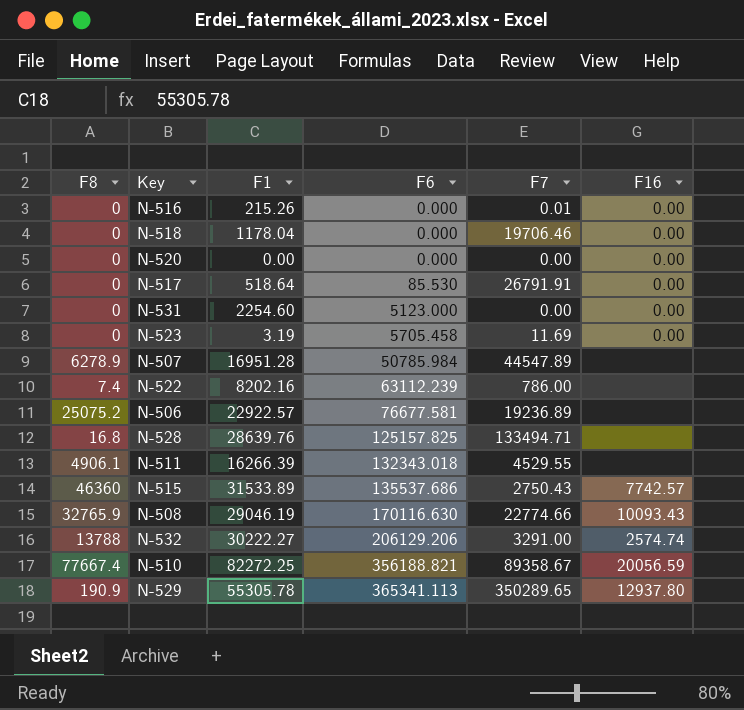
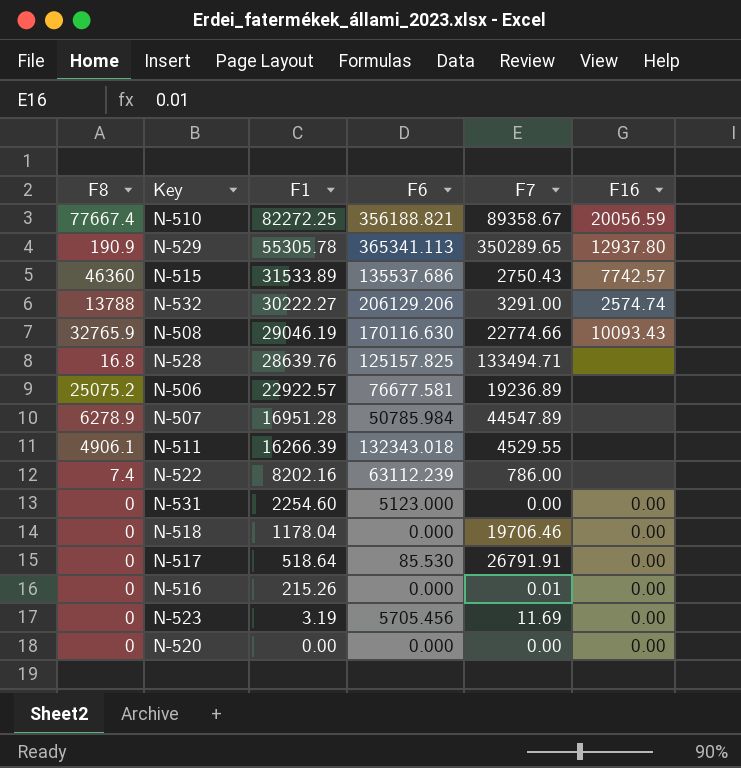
row order: F6 ascending -> F1 descending
N-523 | F6: 5705.458 -> 5705.456

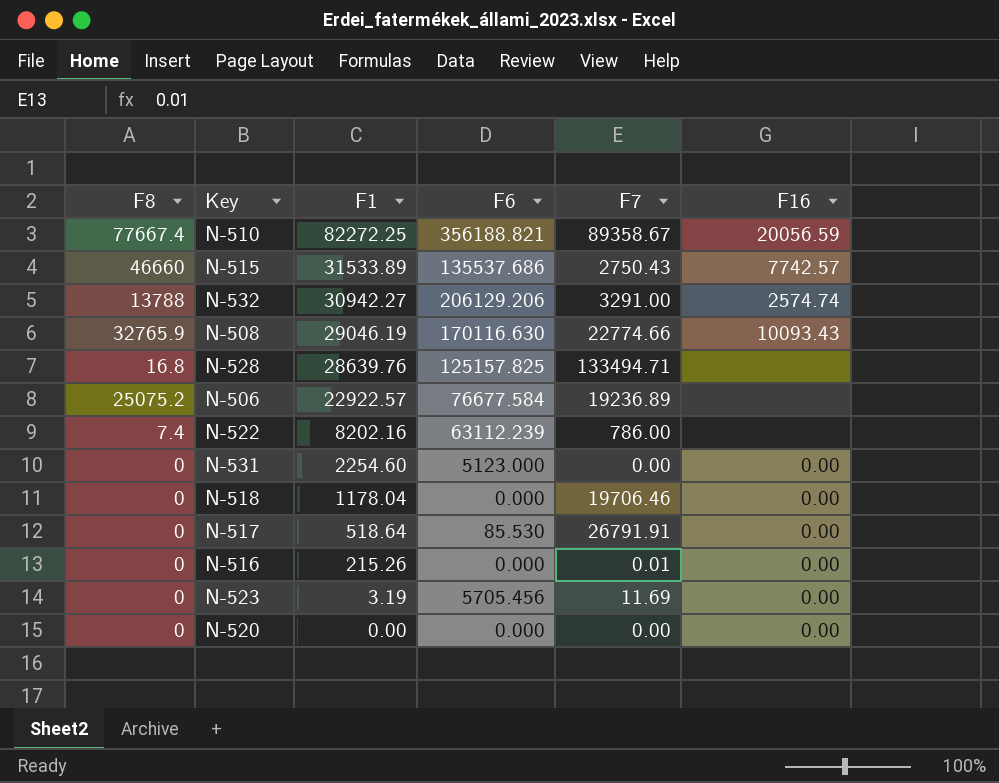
row N-529: 190.9 | 55305.78 | 365341.113 | 350289.65 | 12937.80 -> none
row N-507: 6278.9 | 16951.28 | 50785.984 | 44547.89 | none -> none
row N-511: 4906.1 | 16266.39 | 132343.018 | 4529.55 | none -> none
N-515 | F8: 46360 -> 46660
N-532 | F1: 30222.27 -> 30942.27
N-506 | F6: 76677.581 -> 76677.584

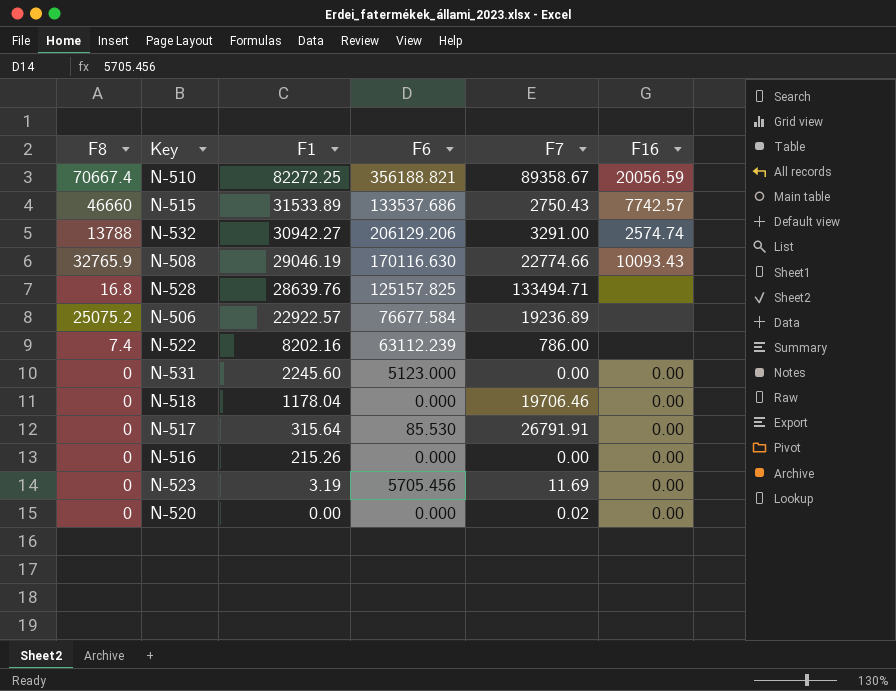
N-510 | F8: 77667.4 -> 70667.4
N-515 | F6: 135537.686 -> 133537.686
N-531 | F1: 2254.60 -> 2245.60
N-517 | F1: 518.64 -> 315.64
N-516 | F7: 0.01 -> 0.00
N-520 | F7: 0.00 -> 0.02

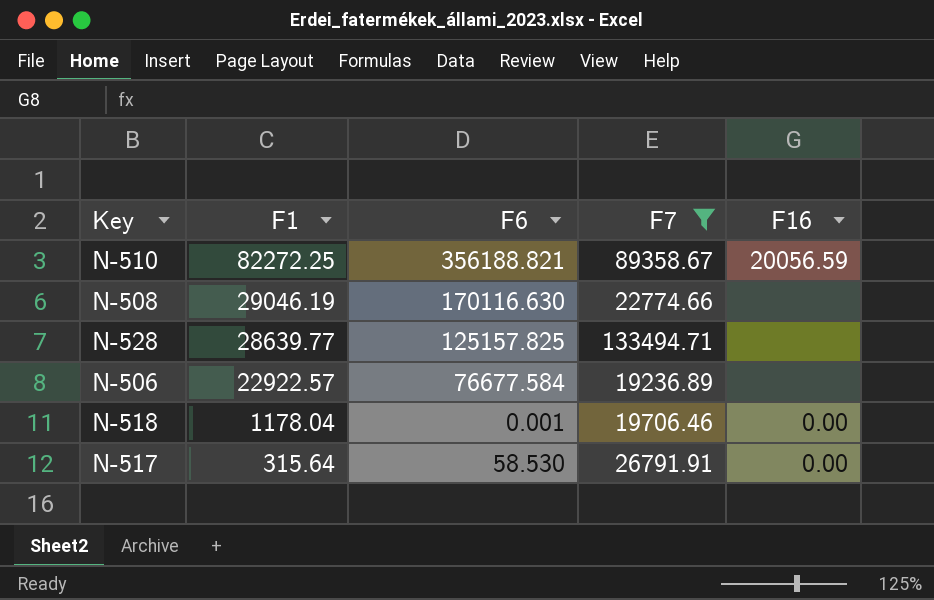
filter: none -> F7 >= 19236.89
column F8 | position: 1 -> none
N-508 | F16: 10093.43 -> none
N-528 | F1: 28639.76 -> 28639.77
N-518 | F6: 0.000 -> 0.001
N-517 | F6: 85.530 -> 58.530

